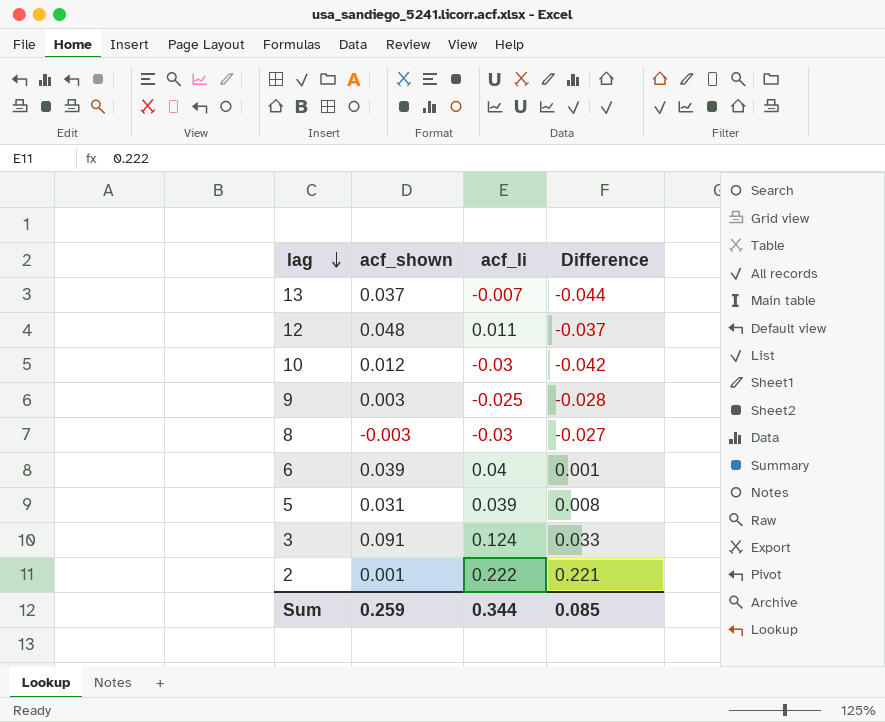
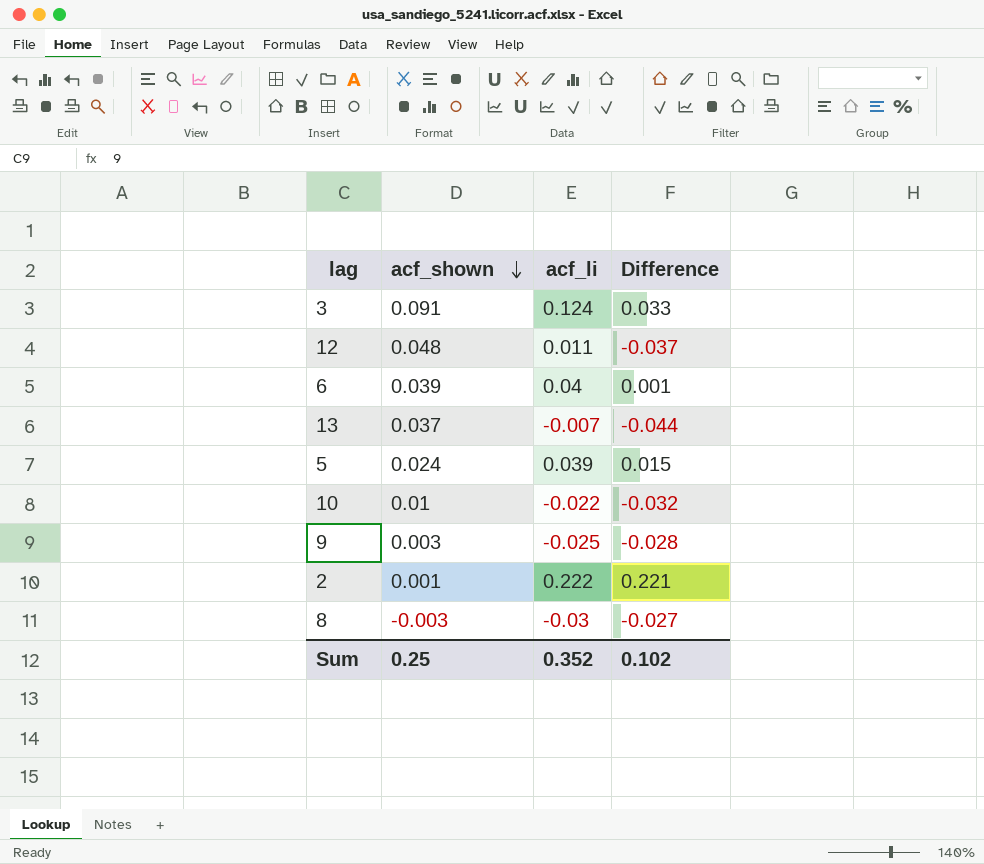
row order: lag descending -> acf_shown descending
5 | acf_shown: 0.031 -> 0.024
5 | Difference: 0.008 -> 0.015
10 | acf_shown: 0.012 -> 0.01
10 | acf_li: -0.03 -> -0.022
10 | Difference: -0.042 -> -0.032
Sum | acf_shown: 0.259 -> 0.25
Sum | acf_li: 0.344 -> 0.352
Sum | Difference: 0.085 -> 0.102

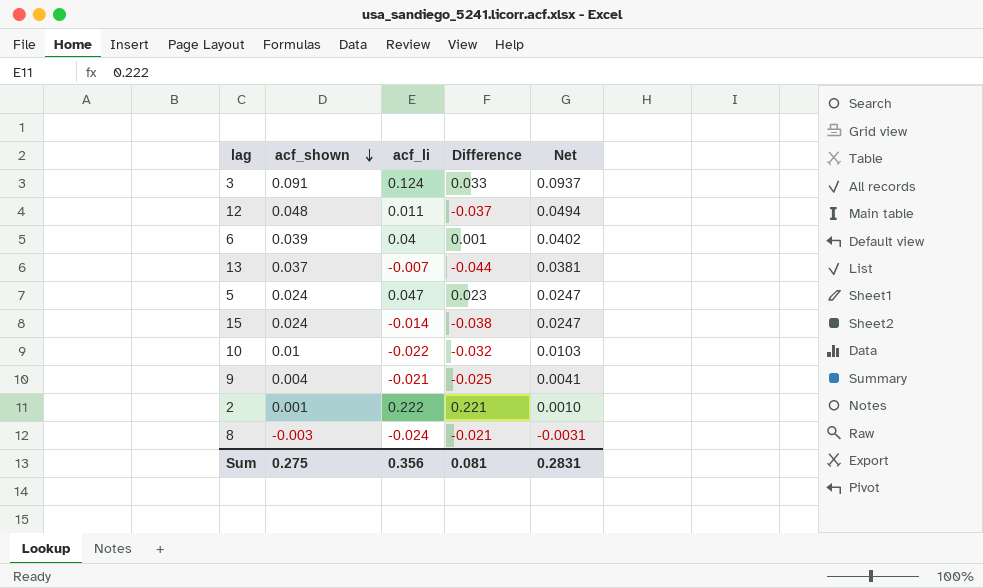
column Net | formula: none -> [acf_shown] * 1.03
5 | acf_li: 0.039 -> 0.047
5 | Difference: 0.015 -> 0.023
row 15: none -> 0.024 | -0.014 | -0.038 | 0.0247
9 | acf_shown: 0.003 -> 0.004
9 | acf_li: -0.025 -> -0.021
9 | Difference: -0.028 -> -0.025
8 | acf_li: -0.03 -> -0.024
8 | Difference: -0.027 -> -0.021
Sum | acf_shown: 0.25 -> 0.275
Sum | acf_li: 0.352 -> 0.356
Sum | Difference: 0.102 -> 0.081

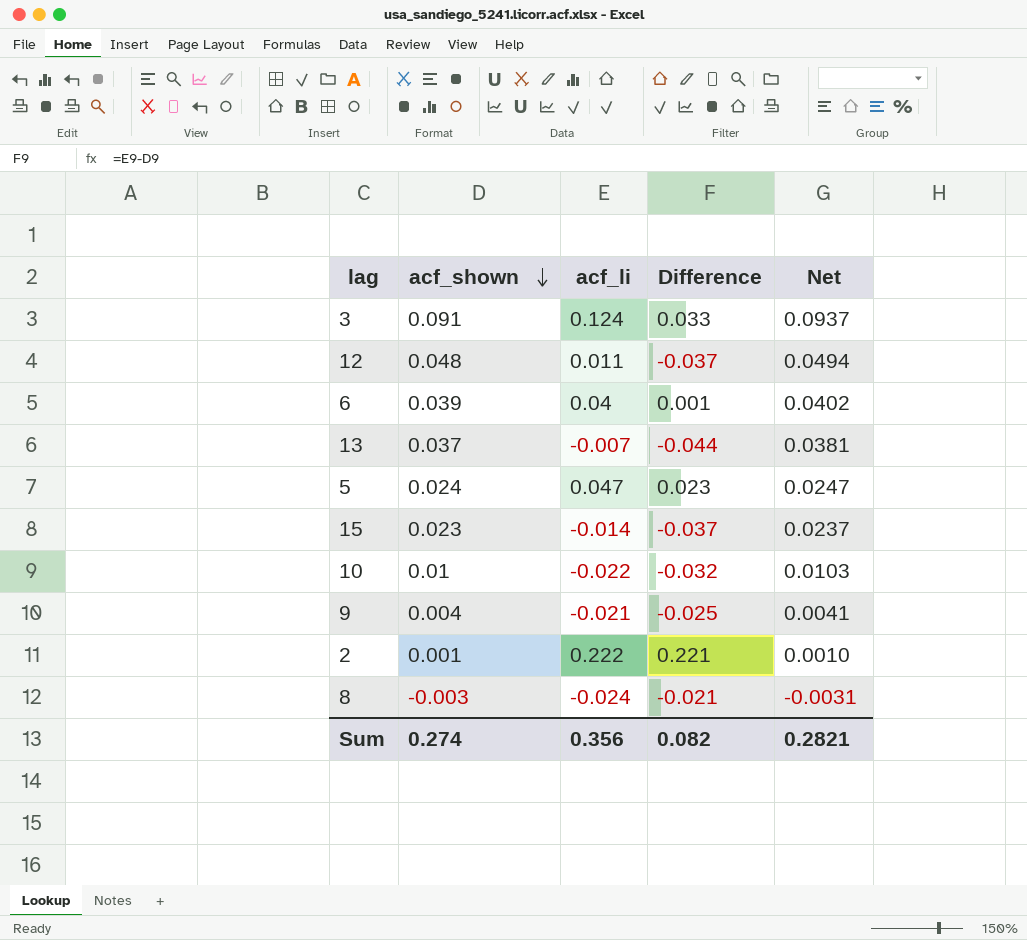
15 | acf_shown: 0.024 -> 0.023
15 | Difference: -0.038 -> -0.037
15 | Net: 0.0247 -> 0.0237
Sum | acf_shown: 0.275 -> 0.274
Sum | Difference: 0.081 -> 0.082
Sum | Net: 0.2831 -> 0.2821

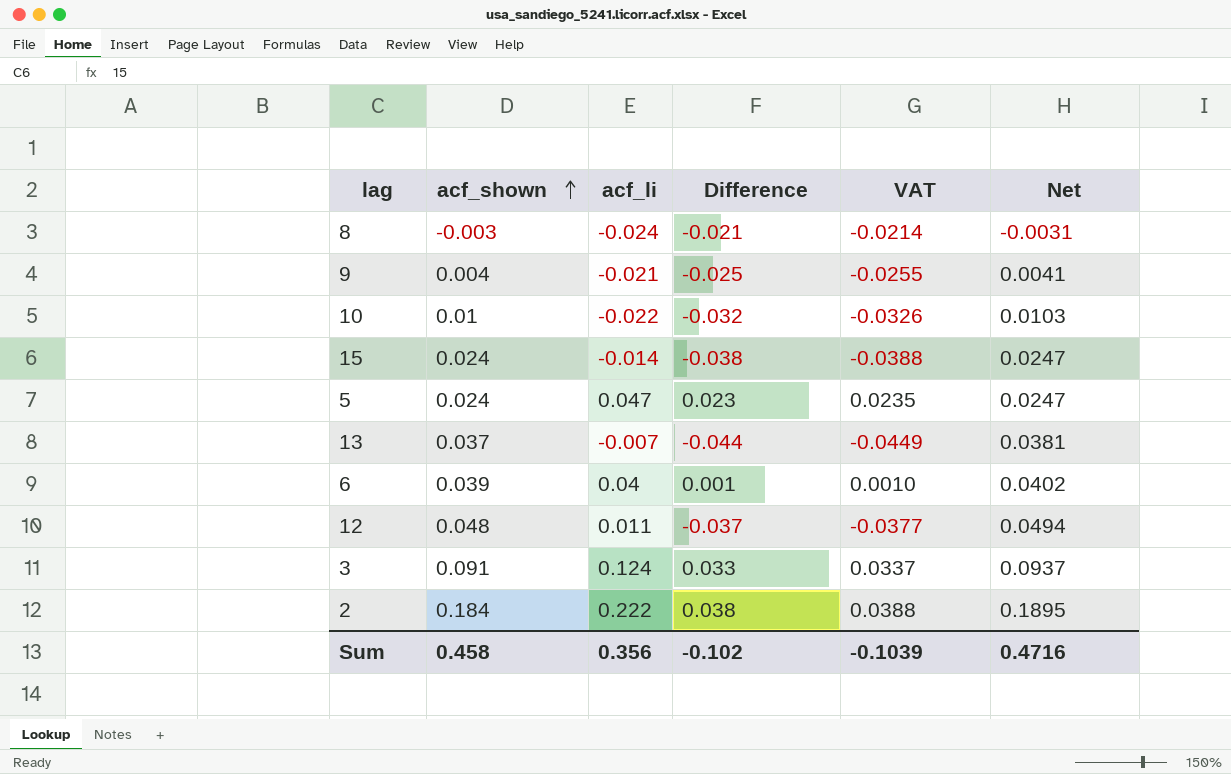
row order: acf_shown descending -> acf_shown ascending
column VAT | formula: none -> [Difference] * 1.02
15 | acf_shown: 0.023 -> 0.024
15 | Difference: -0.037 -> -0.038
15 | Net: 0.0237 -> 0.0247
2 | acf_shown: 0.001 -> 0.184
2 | Difference: 0.221 -> 0.038
2 | Net: 0.0010 -> 0.1895
Sum | acf_shown: 0.274 -> 0.458
Sum | Difference: 0.082 -> -0.102
Sum | Net: 0.2821 -> 0.4716

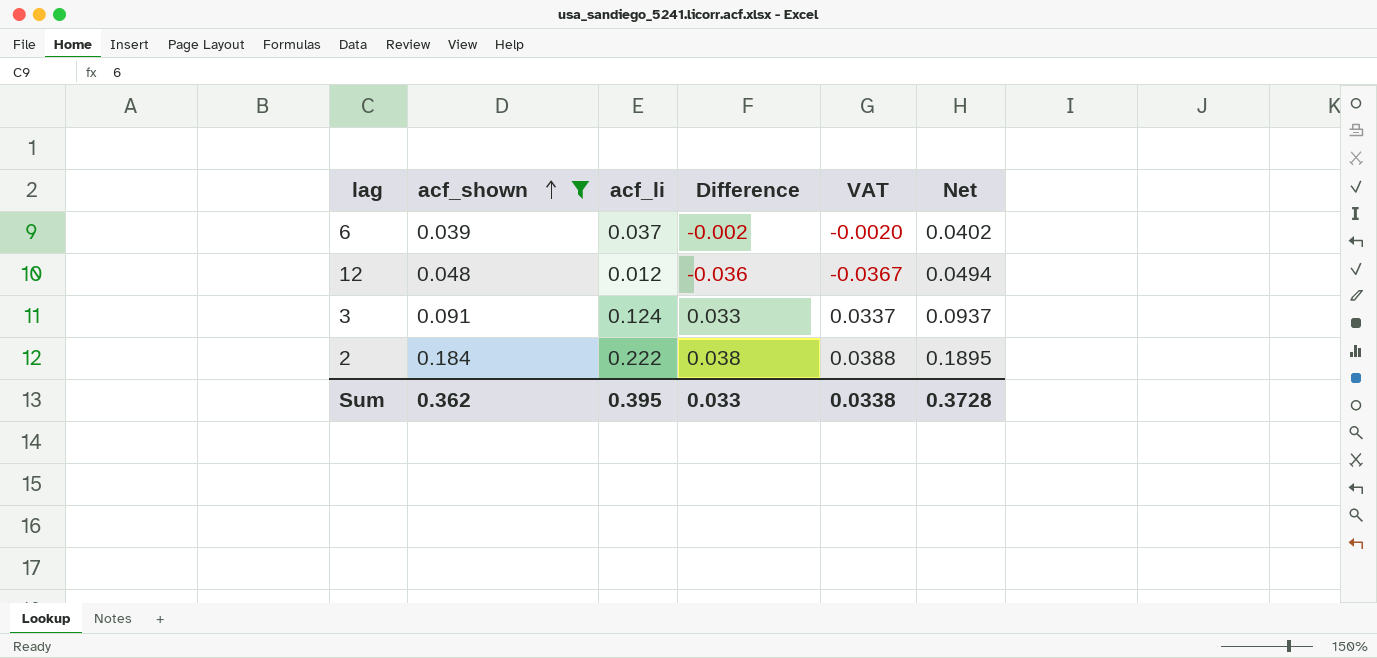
filter: none -> acf_shown >= 0.039
6 | acf_li: 0.04 -> 0.037
6 | Difference: 0.001 -> -0.002
6 | VAT: 0.0010 -> -0.0020
12 | acf_li: 0.011 -> 0.012
12 | Difference: -0.037 -> -0.036
12 | VAT: -0.0377 -> -0.0367
Sum | acf_shown: 0.458 -> 0.362
Sum | acf_li: 0.356 -> 0.395
Sum | Difference: -0.102 -> 0.033
Sum | VAT: -0.1039 -> 0.0338
Sum | Net: 0.4716 -> 0.3728

